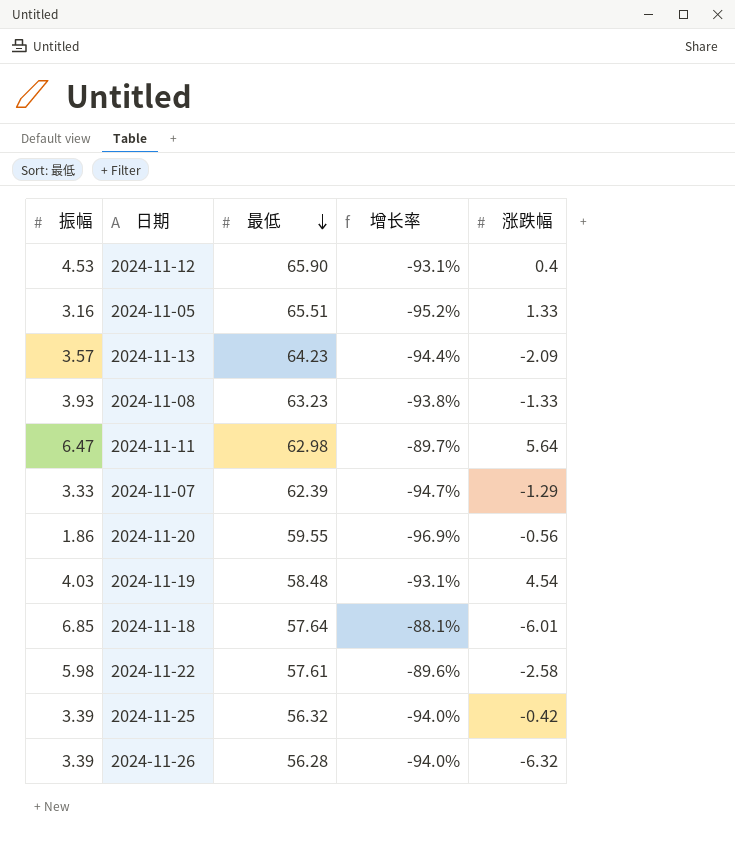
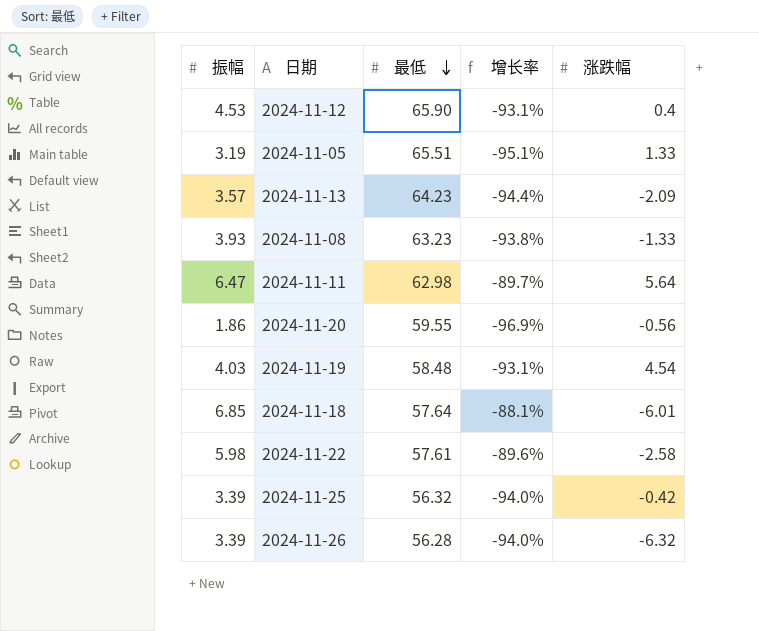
row 2024-11-07: 3.33 | 62.39 | -94.7% | -1.29 -> none
2024-11-05 | 振幅: 3.16 -> 3.19
2024-11-05 | 增长率: -95.2% -> -95.1%

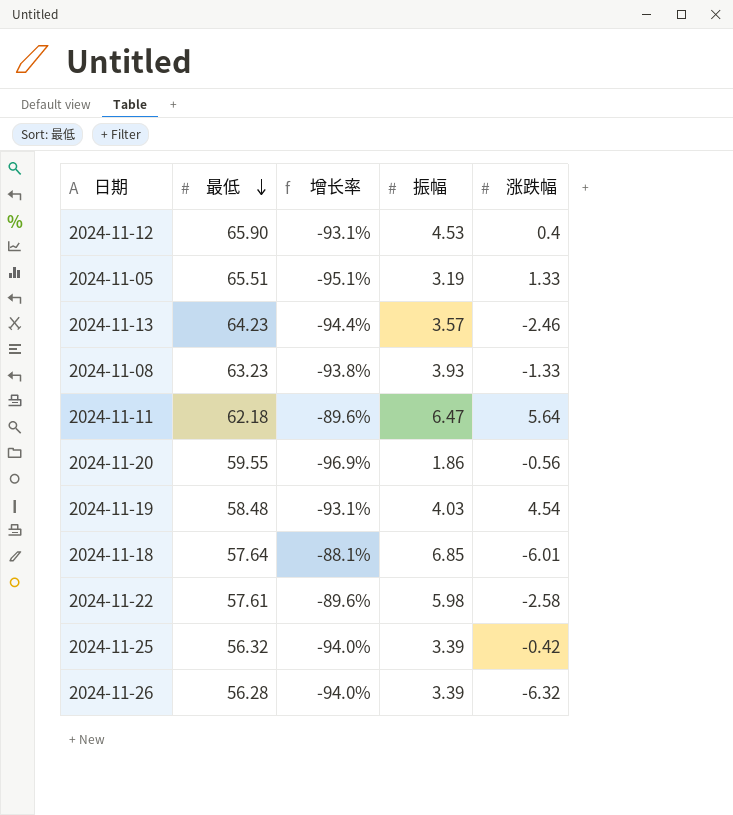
column 振幅 | position: 1 -> 4
2024-11-13 | 涨跌幅: -2.09 -> -2.46
2024-11-11 | 最低: 62.98 -> 62.18
2024-11-11 | 增长率: -89.7% -> -89.6%

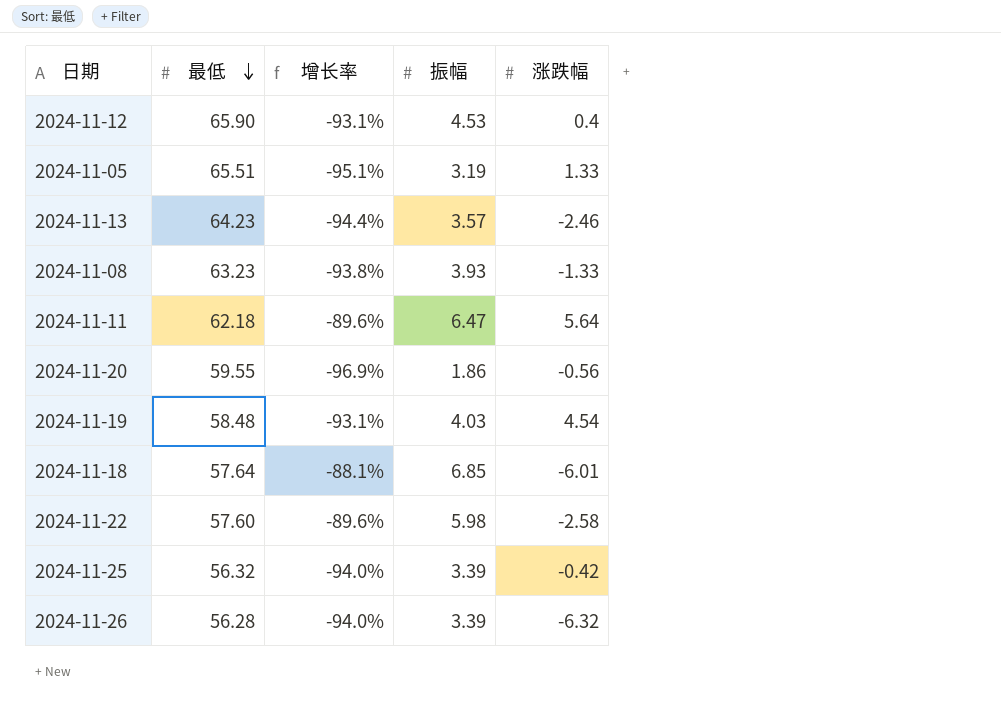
2024-11-22 | 最低: 57.61 -> 57.60

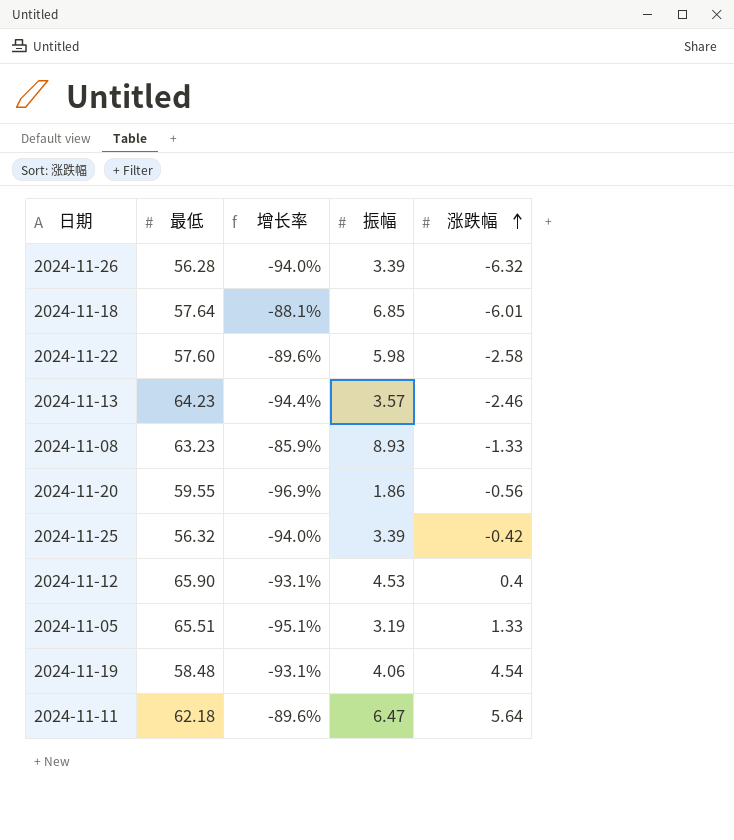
row order: 最低 descending -> 涨跌幅 ascending
2024-11-08 | 增长率: -93.8% -> -85.9%
2024-11-08 | 振幅: 3.93 -> 8.93
2024-11-19 | 振幅: 4.03 -> 4.06

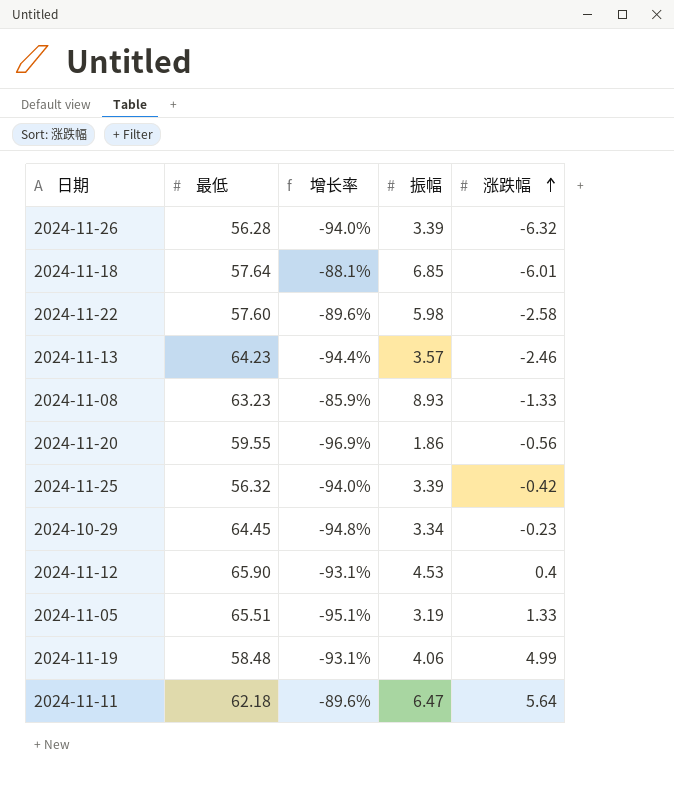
row 2024-10-29: none -> 64.45 | -94.8% | 3.34 | -0.23
2024-11-19 | 涨跌幅: 4.54 -> 4.99

